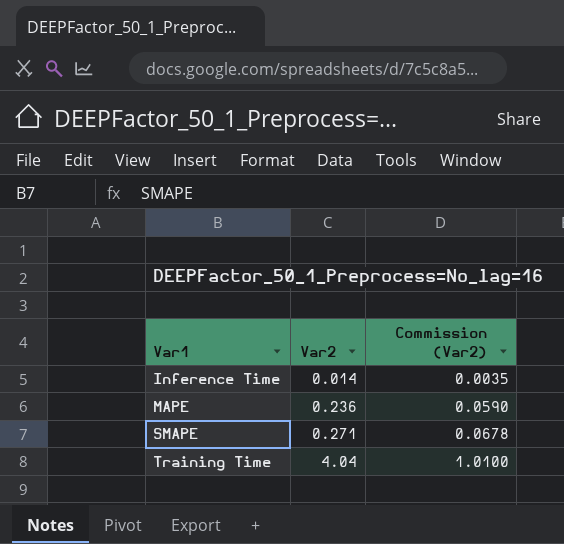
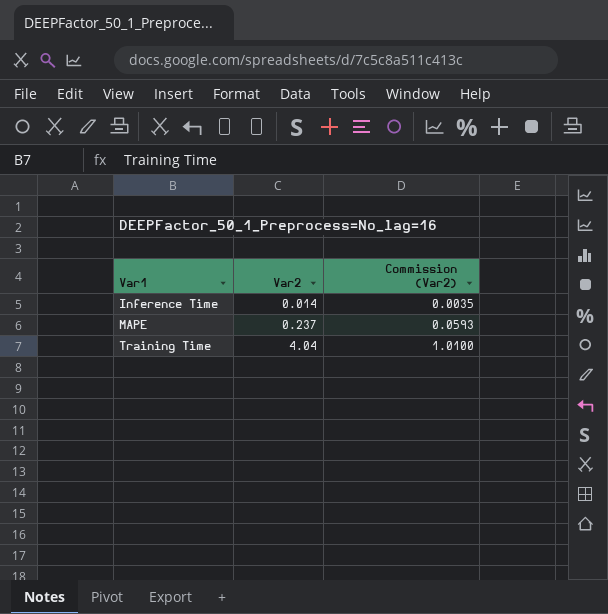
row SMAPE: 0.271 | 0.0678 -> none
MAPE | Var2: 0.236 -> 0.237
MAPE | Commission (Var2): 0.0590 -> 0.0593

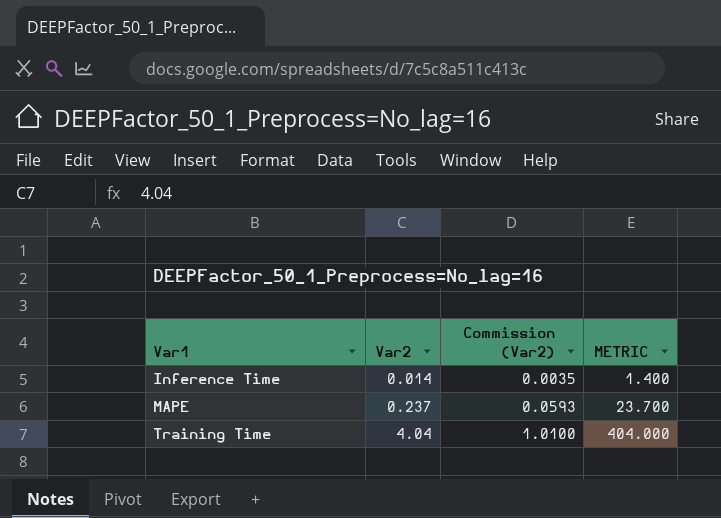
column METRIC | formula: none -> [Var2] * 100

